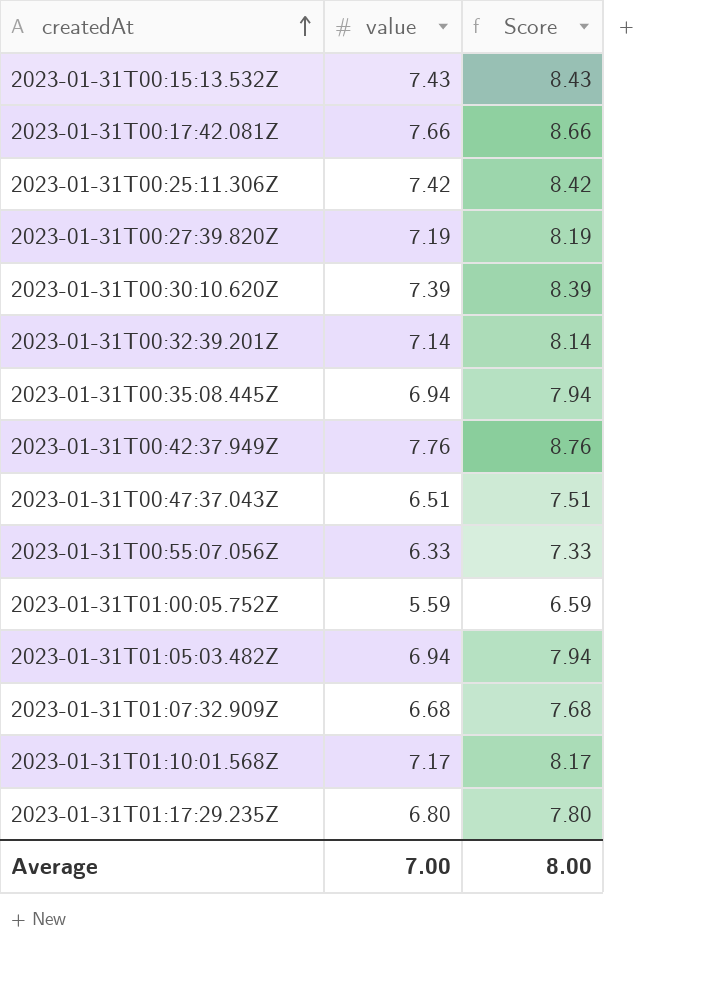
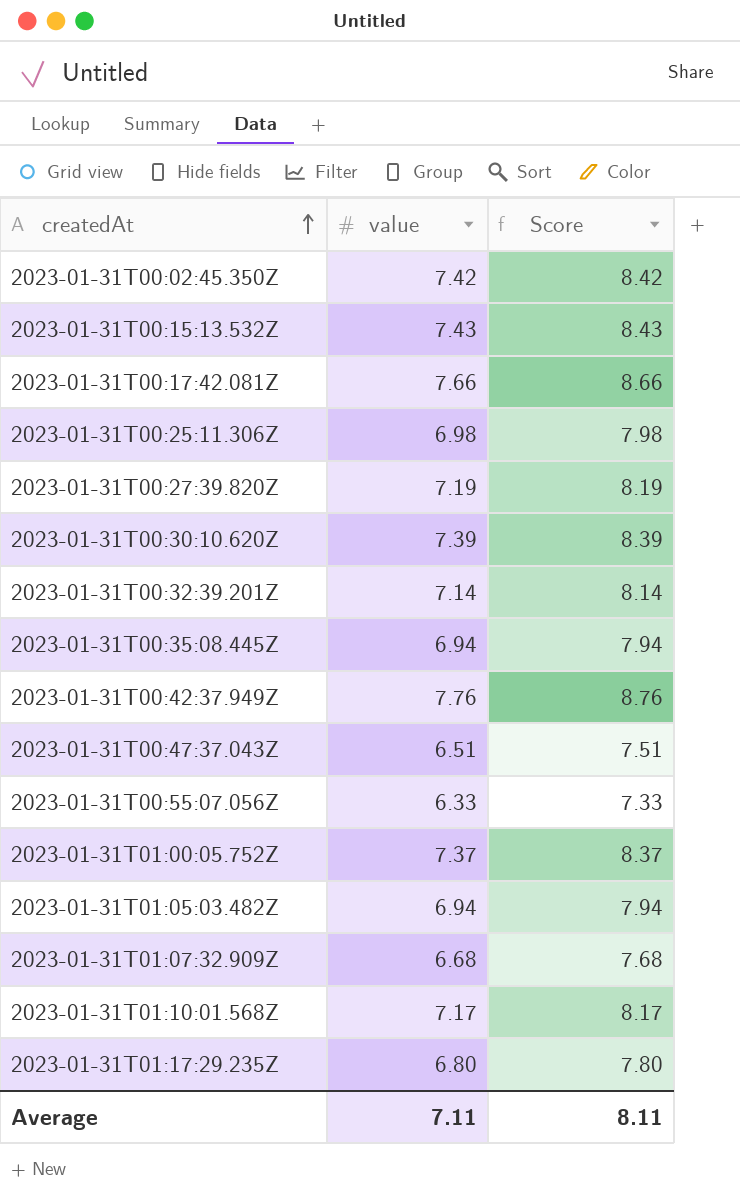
row 2023-01-31T00:02:45.350Z: none -> 7.42 | 8.42
2023-01-31T00:25:11.306Z | value: 7.42 -> 6.98
2023-01-31T00:25:11.306Z | Score: 8.42 -> 7.98
2023-01-31T01:00:05.752Z | value: 5.59 -> 7.37
2023-01-31T01:00:05.752Z | Score: 6.59 -> 8.37
Average | value: 7.00 -> 7.11
Average | Score: 8.00 -> 8.11

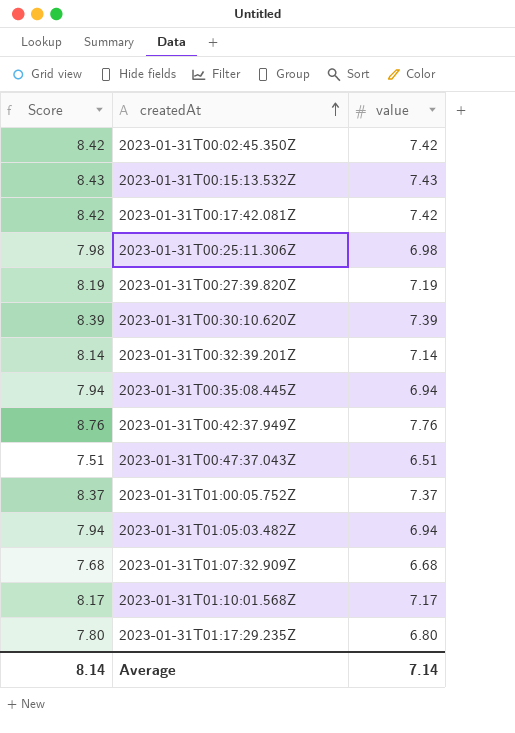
column Score | position: 3 -> 1
row 2023-01-31T00:55:07.056Z: 6.33 | 7.33 -> none
2023-01-31T00:17:42.081Z | Score: 8.66 -> 8.42
2023-01-31T00:17:42.081Z | value: 7.66 -> 7.42
Average | Score: 8.11 -> 8.14
Average | value: 7.11 -> 7.14

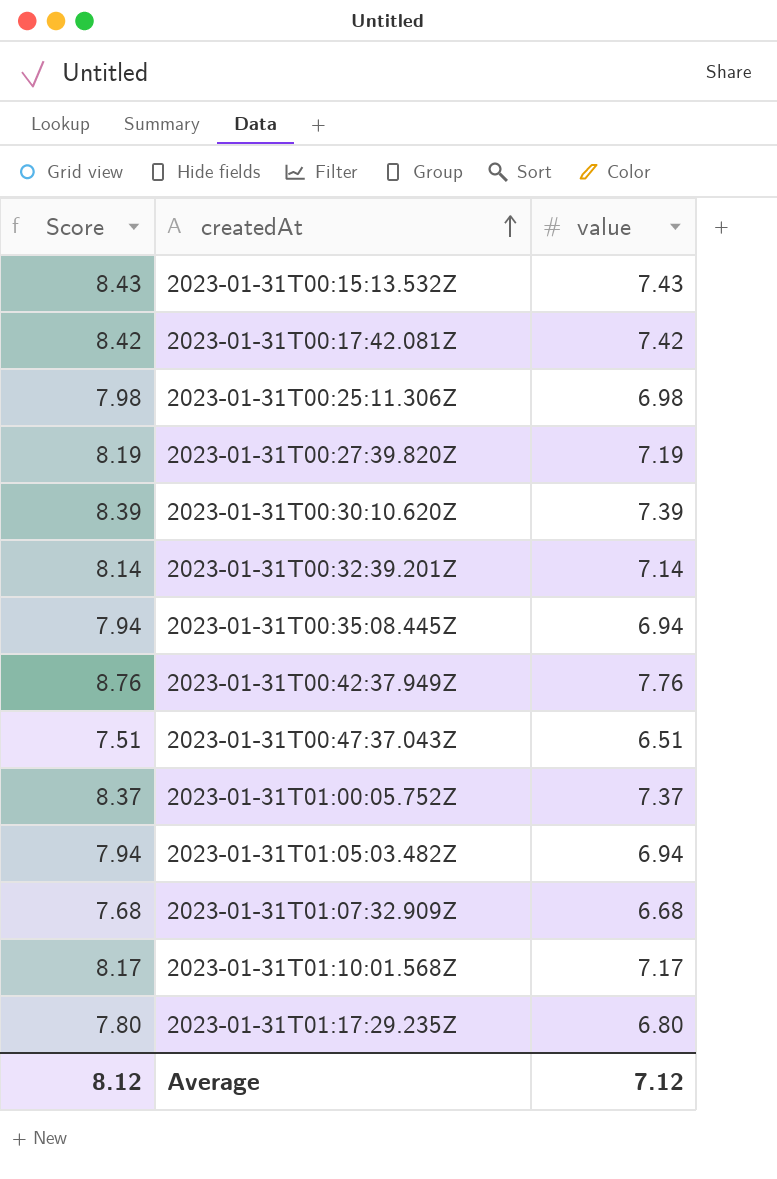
row 2023-01-31T00:02:45.350Z: 8.42 | 7.42 -> none
Average | Score: 8.14 -> 8.12
Average | value: 7.14 -> 7.12

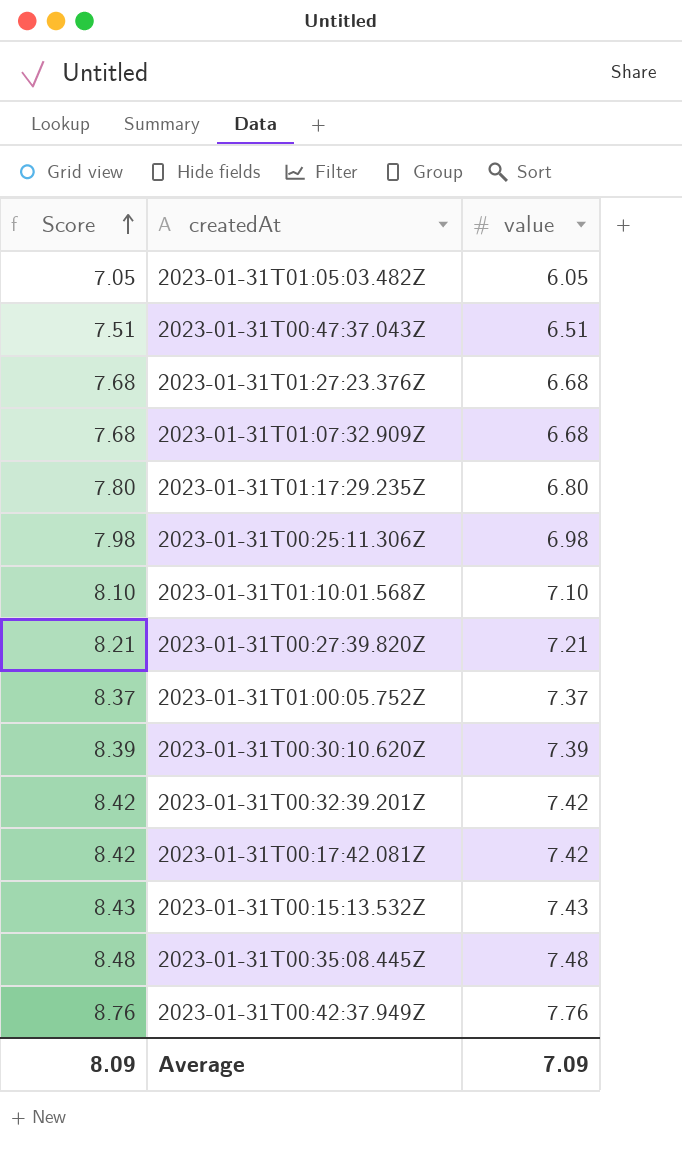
row order: createdAt ascending -> Score ascending
2023-01-31T01:05:03.482Z | Score: 7.94 -> 7.05
2023-01-31T01:05:03.482Z | value: 6.94 -> 6.05
row 2023-01-31T01:27:23.376Z: none -> 7.68 | 6.68
2023-01-31T01:10:01.568Z | Score: 8.17 -> 8.10
2023-01-31T01:10:01.568Z | value: 7.17 -> 7.10
2023-01-31T00:27:39.820Z | Score: 8.19 -> 8.21
2023-01-31T00:27:39.820Z | value: 7.19 -> 7.21
2023-01-31T00:32:39.201Z | Score: 8.14 -> 8.42
2023-01-31T00:32:39.201Z | value: 7.14 -> 7.42
2023-01-31T00:35:08.445Z | Score: 7.94 -> 8.48
2023-01-31T00:35:08.445Z | value: 6.94 -> 7.48
Average | Score: 8.12 -> 8.09
Average | value: 7.12 -> 7.09

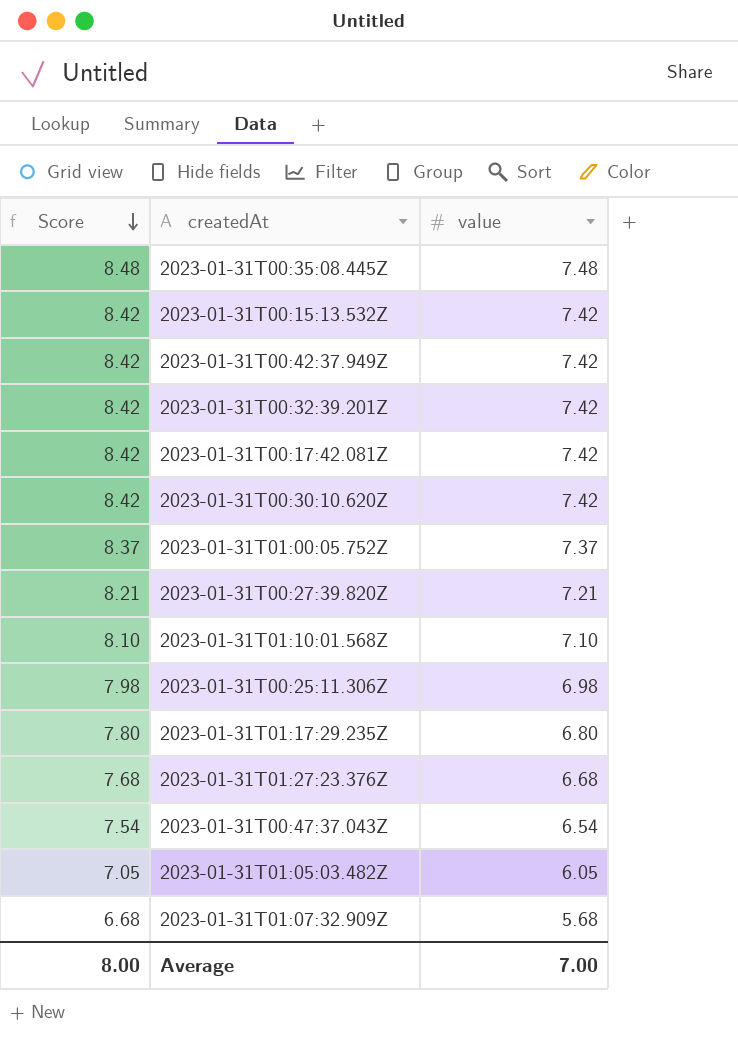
row order: Score ascending -> Score descending
2023-01-31T00:15:13.532Z | Score: 8.43 -> 8.42
2023-01-31T00:15:13.532Z | value: 7.43 -> 7.42
2023-01-31T00:42:37.949Z | Score: 8.76 -> 8.42
2023-01-31T00:42:37.949Z | value: 7.76 -> 7.42
2023-01-31T00:30:10.620Z | Score: 8.39 -> 8.42
2023-01-31T00:30:10.620Z | value: 7.39 -> 7.42
2023-01-31T00:47:37.043Z | Score: 7.51 -> 7.54
2023-01-31T00:47:37.043Z | value: 6.51 -> 6.54
2023-01-31T01:07:32.909Z | Score: 7.68 -> 6.68
2023-01-31T01:07:32.909Z | value: 6.68 -> 5.68
Average | Score: 8.09 -> 8.00
Average | value: 7.09 -> 7.00

